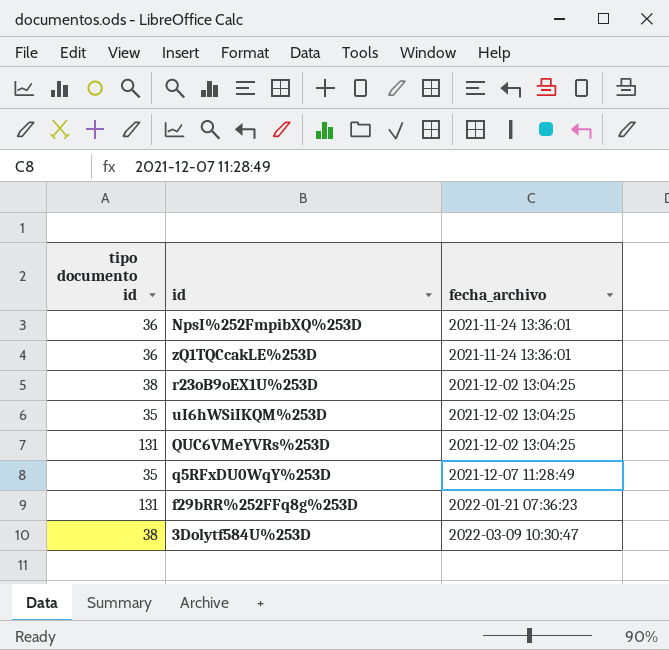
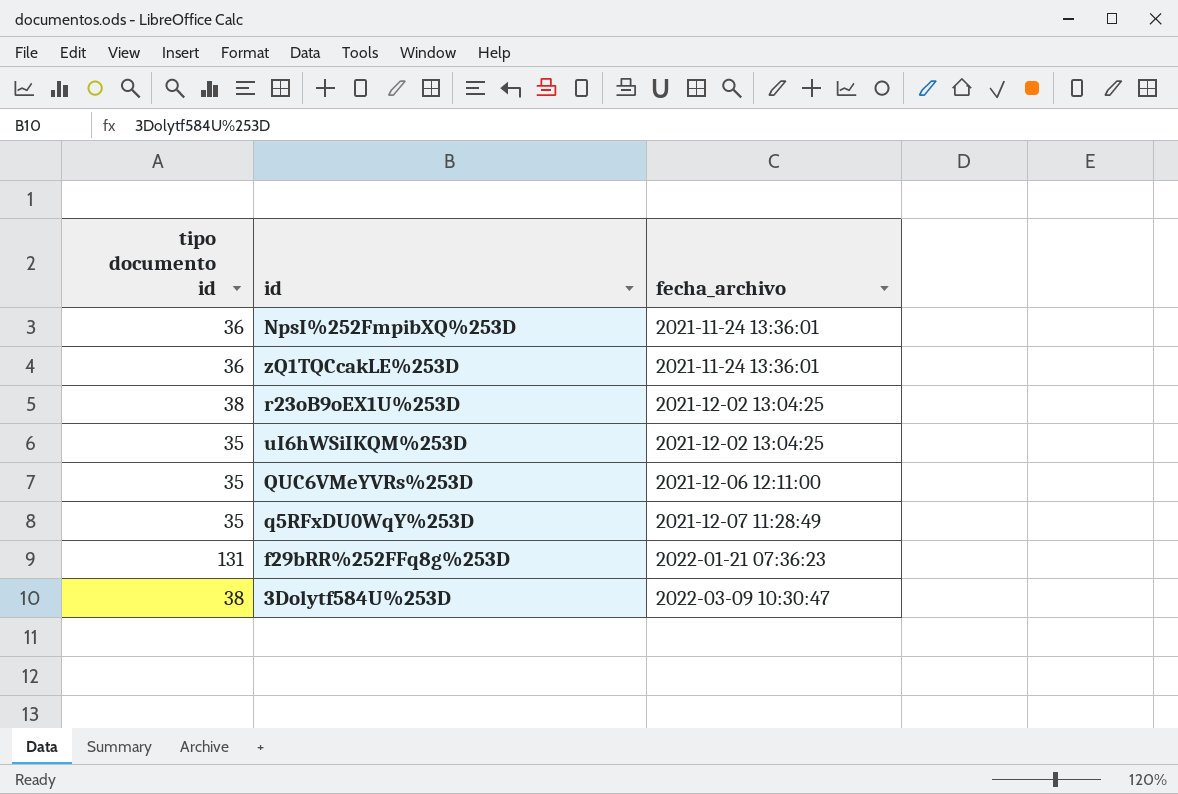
QUC6VMeYVRs%253D | tipo documento id: 131 -> 35
QUC6VMeYVRs%253D | fecha_archivo: 2021-12-02 13:04:25 -> 2021-12-06 12:11:00

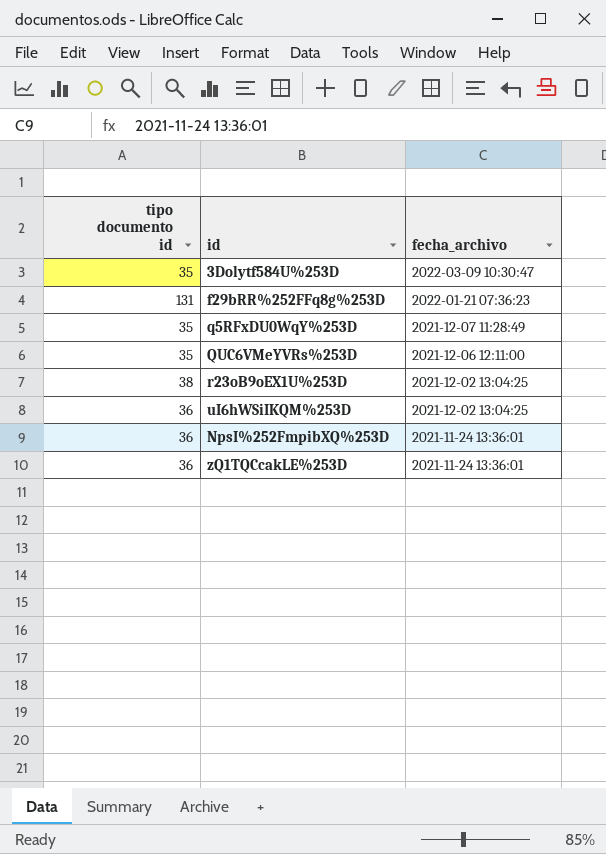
row order: fecha_archivo ascending -> fecha_archivo descending
3Dolytf584U%253D | tipo documento id: 38 -> 35
uI6hWSiIKQM%253D | tipo documento id: 35 -> 36

